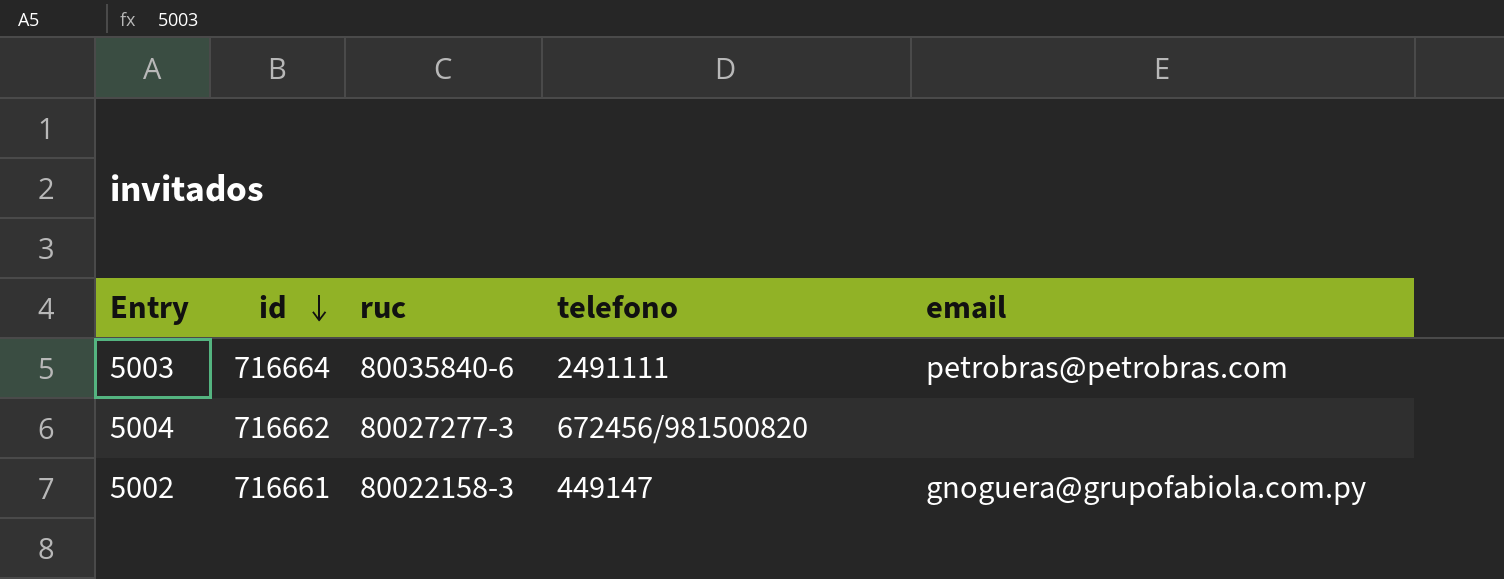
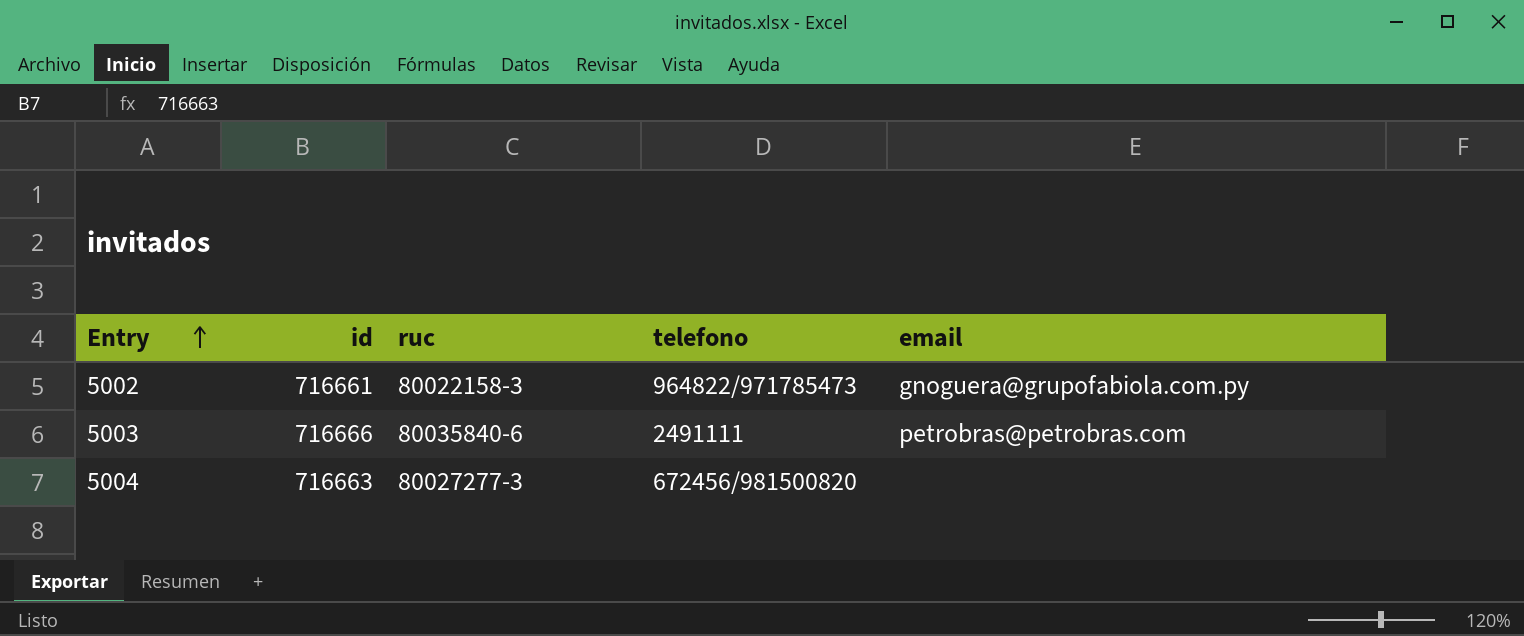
row order: id descending -> Entry ascending
5002 | telefono: 449147 -> 964822/971785473
5003 | id: 716664 -> 716666
5004 | id: 716662 -> 716663

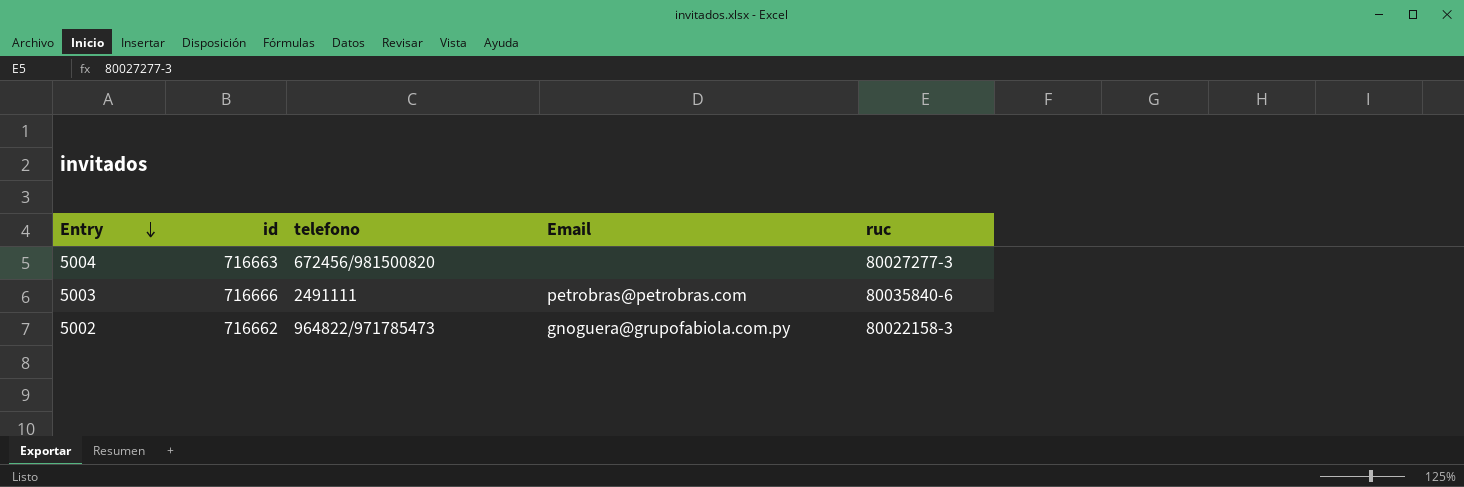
row order: Entry ascending -> Entry descending
column name: email -> Email
column ruc | position: 3 -> 5
5002 | id: 716661 -> 716662

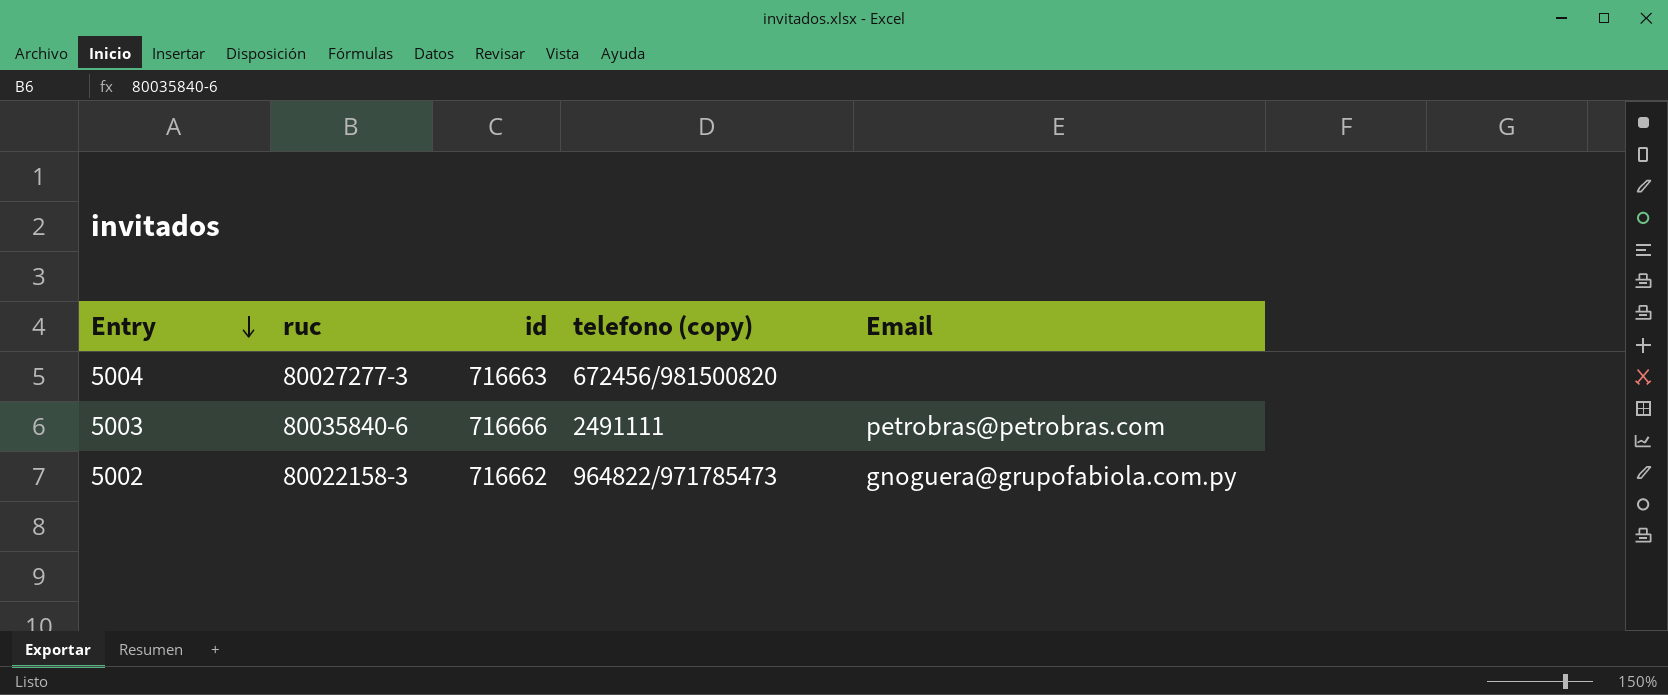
column ruc | position: 5 -> 2
column name: telefono -> telefono (copy)

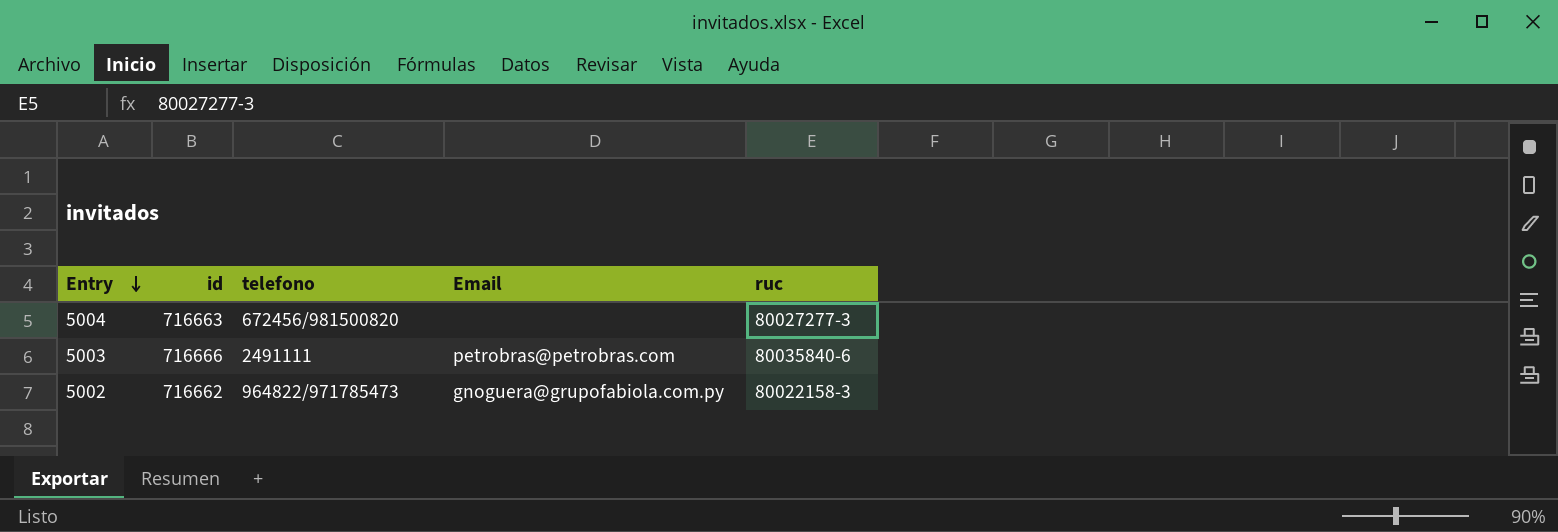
column name: telefono (copy) -> telefono
column ruc | position: 2 -> 5

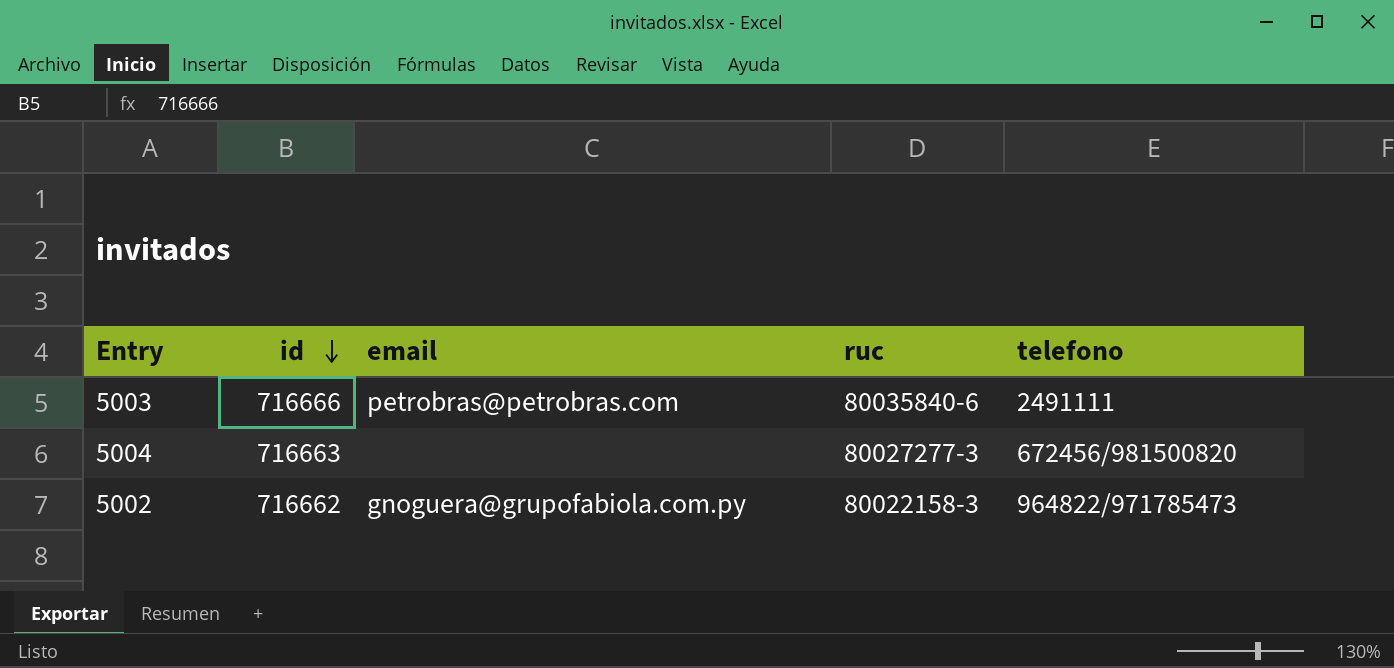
row order: Entry descending -> id descending
column name: Email -> email
column telefono | position: 3 -> 5

